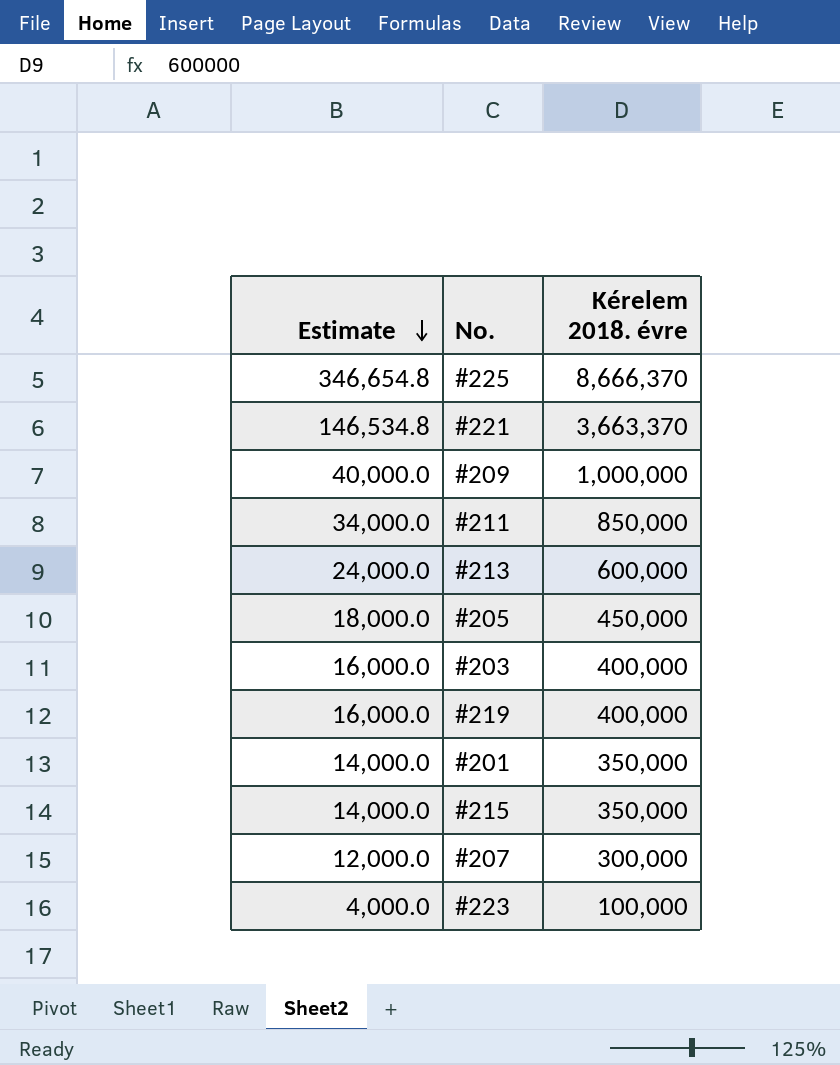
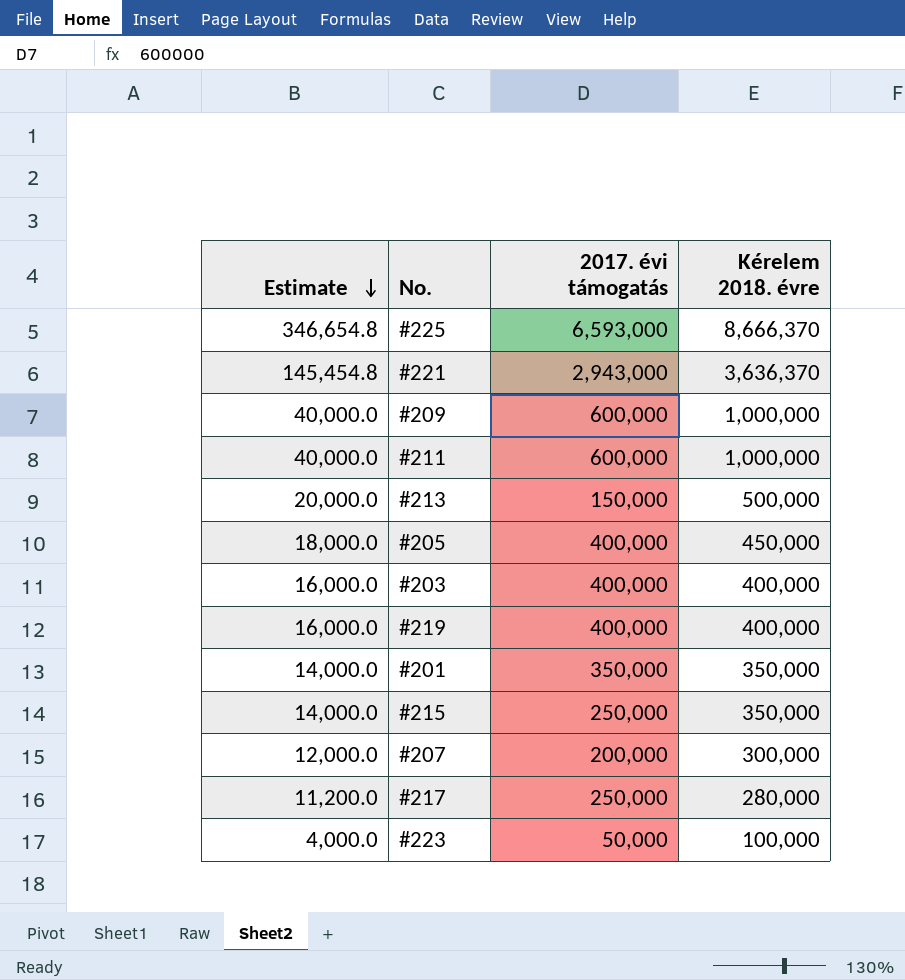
column 2017. évi támogatás | position: none -> 3
#221 | Estimate: 146,534.8 -> 145,454.8
#221 | Kérelem 2018. évre: 3,663,370 -> 3,636,370
#211 | Estimate: 34,000.0 -> 40,000.0
#211 | Kérelem 2018. évre: 850,000 -> 1,000,000
#213 | Estimate: 24,000.0 -> 20,000.0
#213 | Kérelem 2018. évre: 600,000 -> 500,000
row #217: none -> 11,200.0 | 250,000 | 280,000

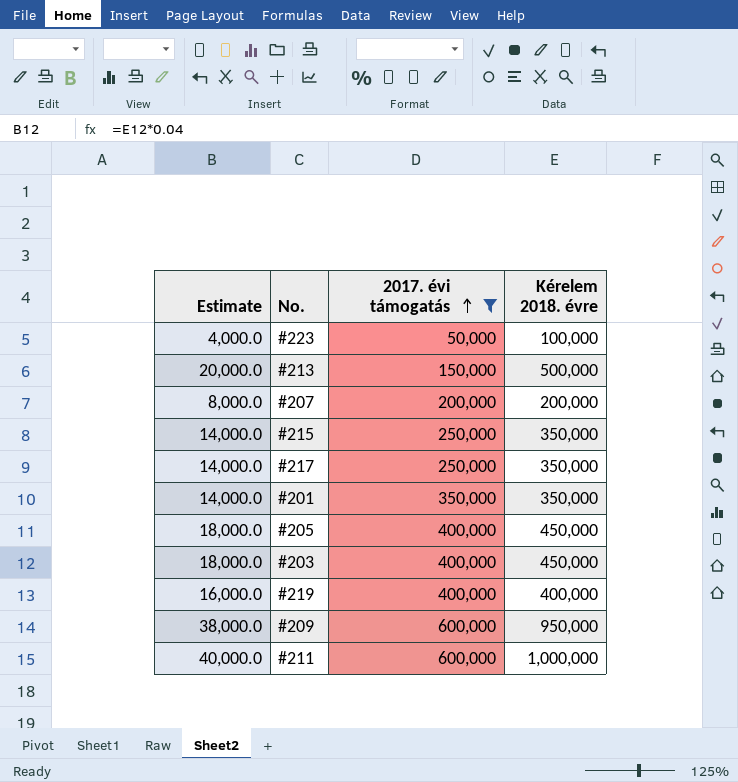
filter: none -> 2017. évi támogatás <= 600,000
row order: Estimate descending -> 2017. évi támogatás ascending
#207 | Estimate: 12,000.0 -> 8,000.0
#207 | Kérelem 2018. évre: 300,000 -> 200,000
#217 | Estimate: 11,200.0 -> 14,000.0
#217 | Kérelem 2018. évre: 280,000 -> 350,000
#203 | Estimate: 16,000.0 -> 18,000.0
#203 | Kérelem 2018. évre: 400,000 -> 450,000
#209 | Estimate: 40,000.0 -> 38,000.0
#209 | Kérelem 2018. évre: 1,000,000 -> 950,000

